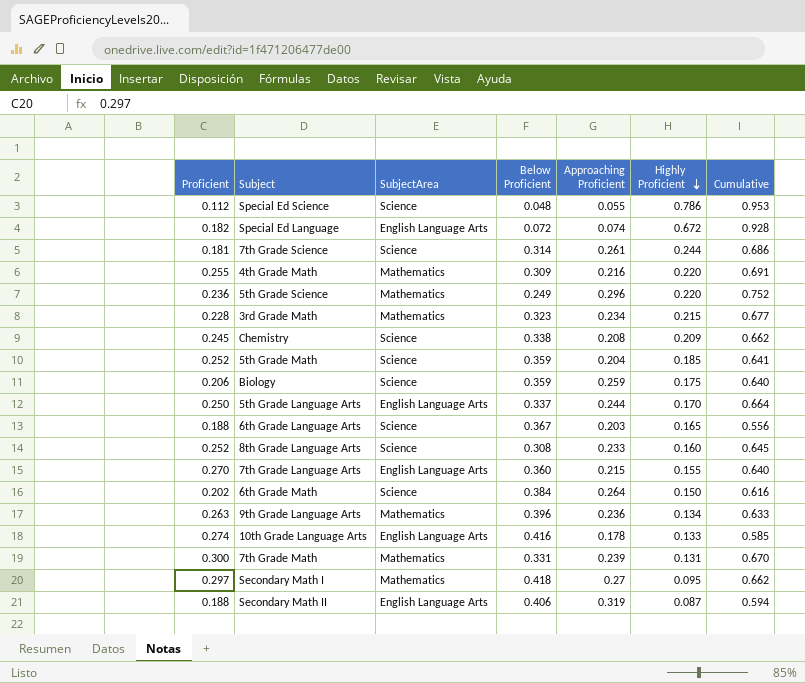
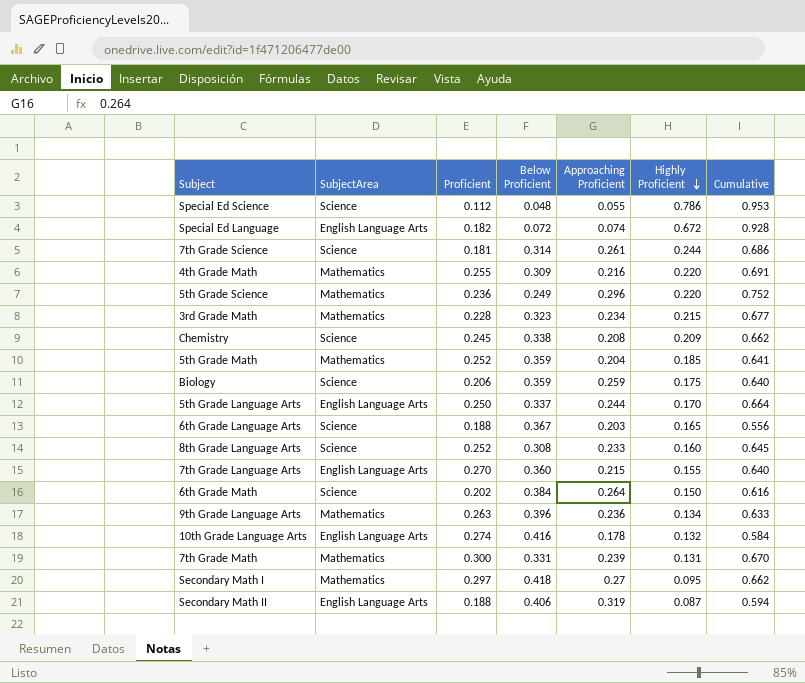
column Proficient | position: 1 -> 3
5th Grade Math | SubjectArea: Science -> Mathematics
10th Grade Language Arts | Highly Proficient: 0.133 -> 0.132
10th Grade Language Arts | Cumulative: 0.585 -> 0.584

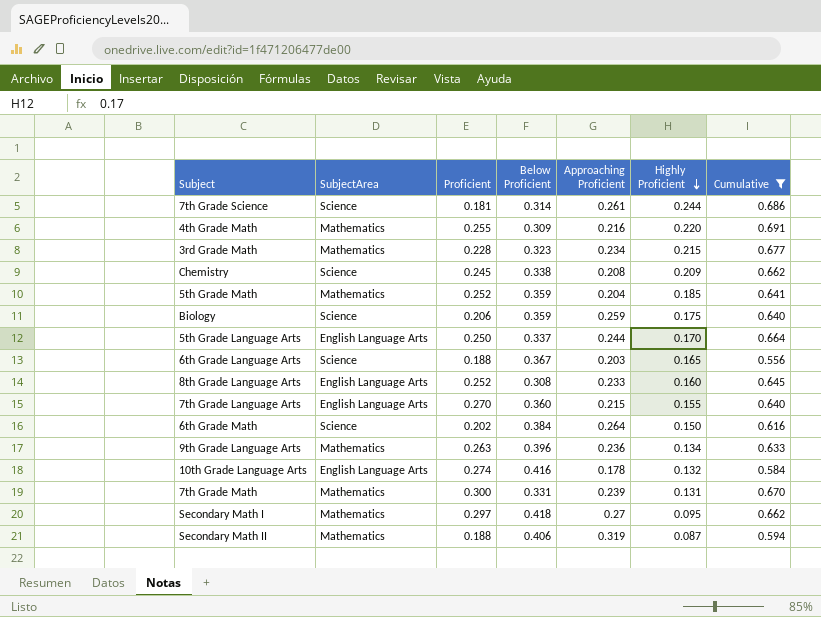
filter: none -> Cumulative <= 0.691
8th Grade Language Arts | SubjectArea: Science -> English Language Arts
Secondary Math II | SubjectArea: English Language Arts -> Mathematics

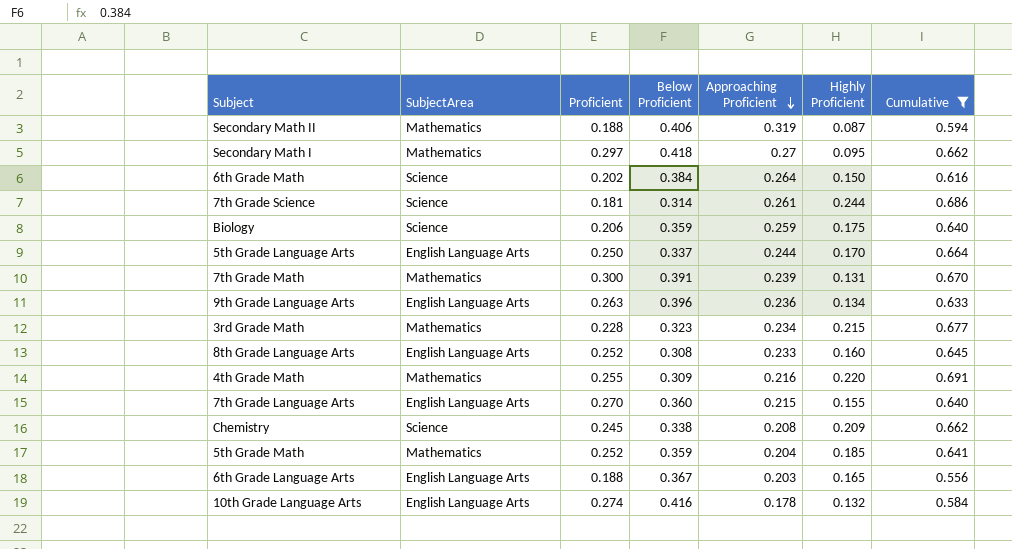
row order: Highly Proficient descending -> Approaching Proficient descending
7th Grade Math | Below Proficient: 0.331 -> 0.391
9th Grade Language Arts | SubjectArea: Mathematics -> English Language Arts
6th Grade Language Arts | SubjectArea: Science -> English Language Arts

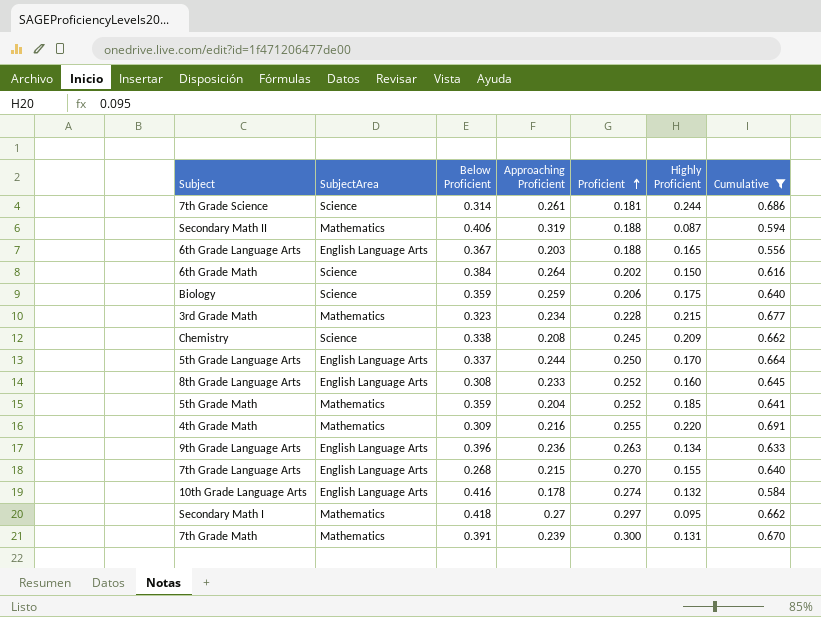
row order: Approaching Proficient descending -> Proficient ascending
column Proficient | position: 3 -> 5
7th Grade Language Arts | Below Proficient: 0.360 -> 0.268

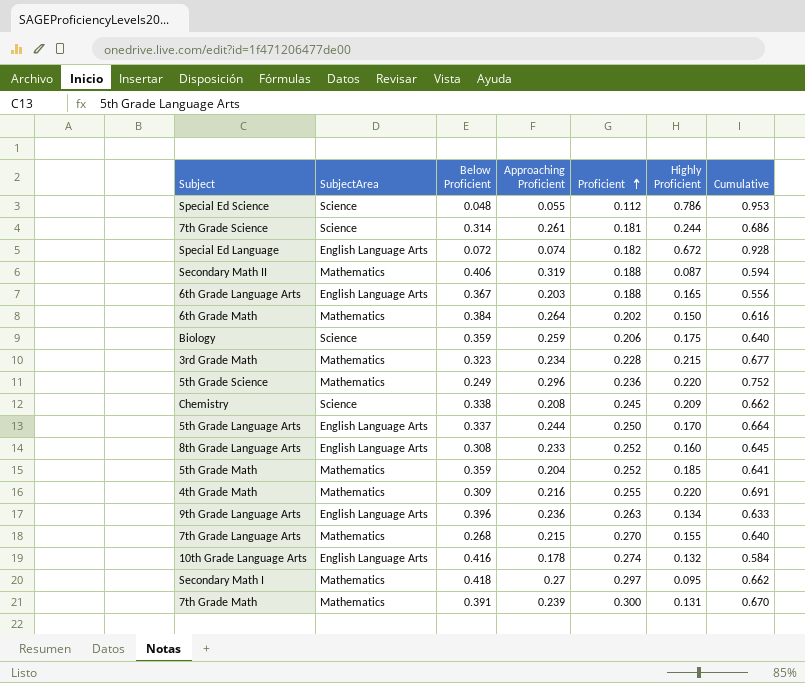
filter: Cumulative <= 0.691 -> none
6th Grade Math | SubjectArea: Science -> Mathematics
7th Grade Language Arts | SubjectArea: English Language Arts -> Mathematics

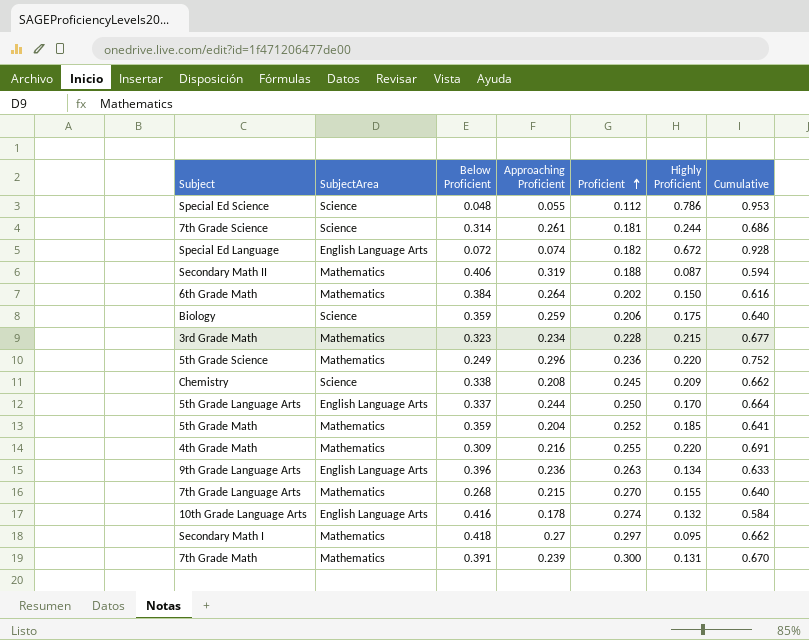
row 6th Grade Language Arts: English Language Arts | 0.367 | 0.203 | 0.188 | 0.165 | 0.556 -> none
row 8th Grade Language Arts: English Language Arts | 0.308 | 0.233 | 0.252 | 0.160 | 0.645 -> none

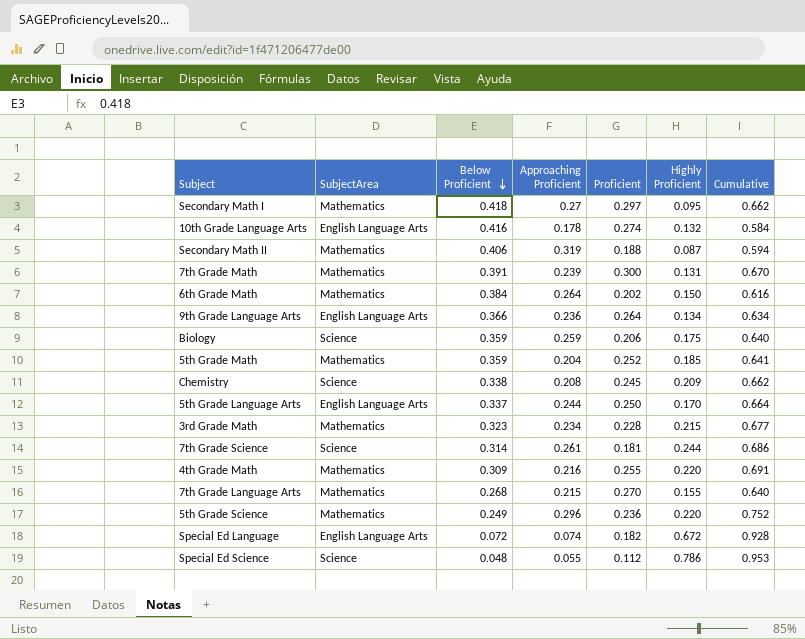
row order: Proficient ascending -> Below Proficient descending
9th Grade Language Arts | Below Proficient: 0.396 -> 0.366
9th Grade Language Arts | Proficient: 0.263 -> 0.264
9th Grade Language Arts | Cumulative: 0.633 -> 0.634

